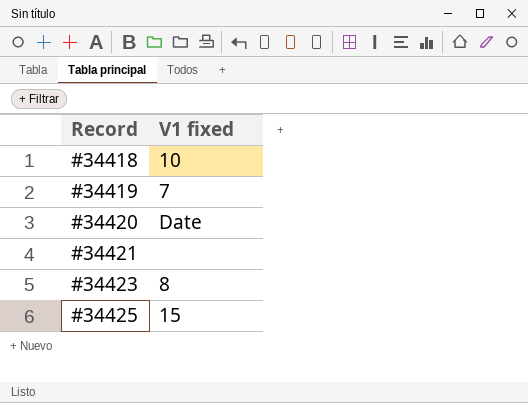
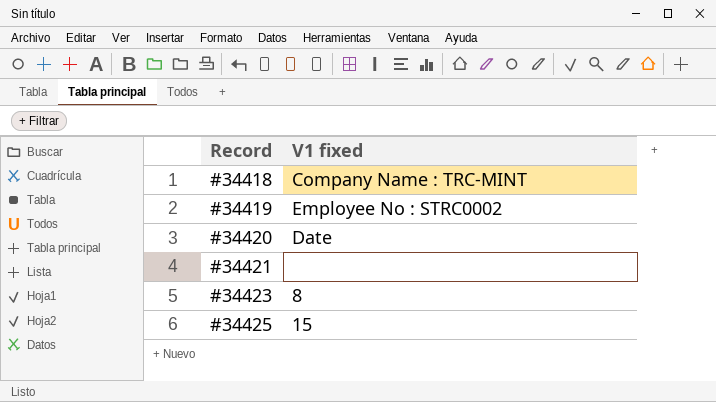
#34418 | V1 fixed: 10 -> Company Name : TRC-MINT
#34419 | V1 fixed: 7 -> Employee No : STRC0002

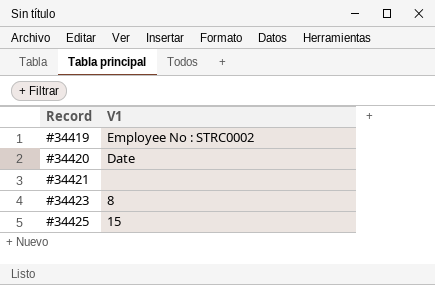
column name: V1 fixed -> V1
row #34418: Company Name : TRC-MINT -> none

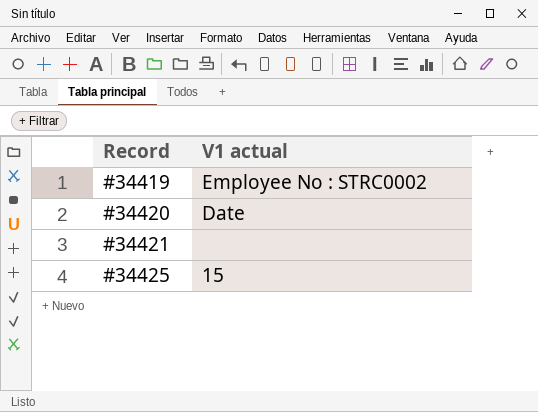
column name: V1 -> V1 actual
row #34423: 8 -> none

